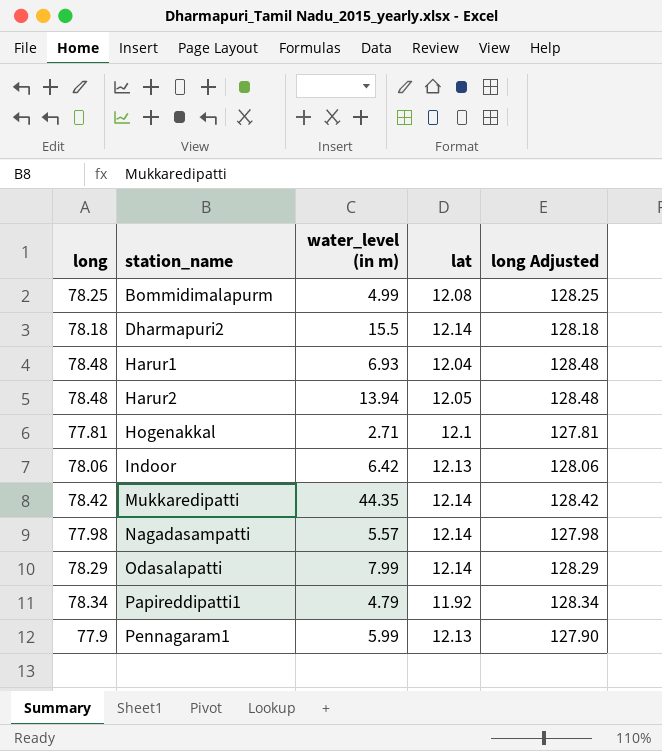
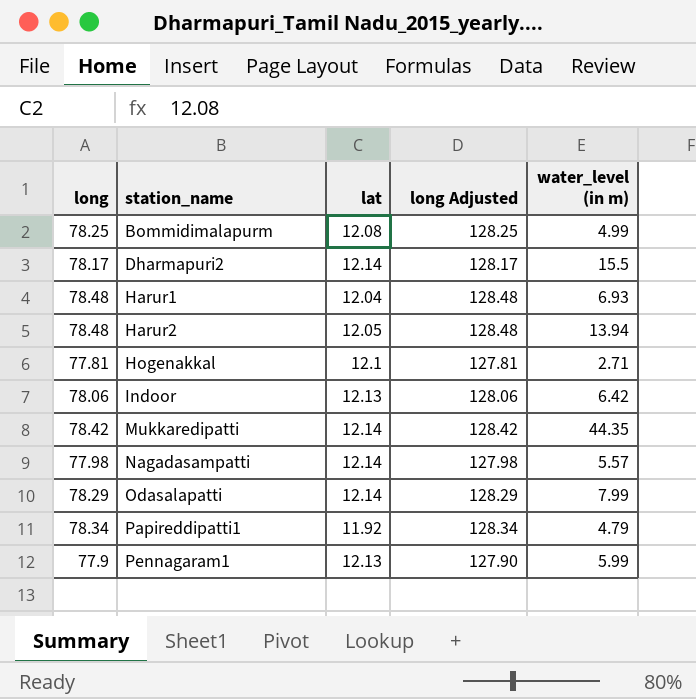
column water_level (in m) | position: 3 -> 5
Dharmapuri2 | long: 78.18 -> 78.17
Dharmapuri2 | long Adjusted: 128.18 -> 128.17

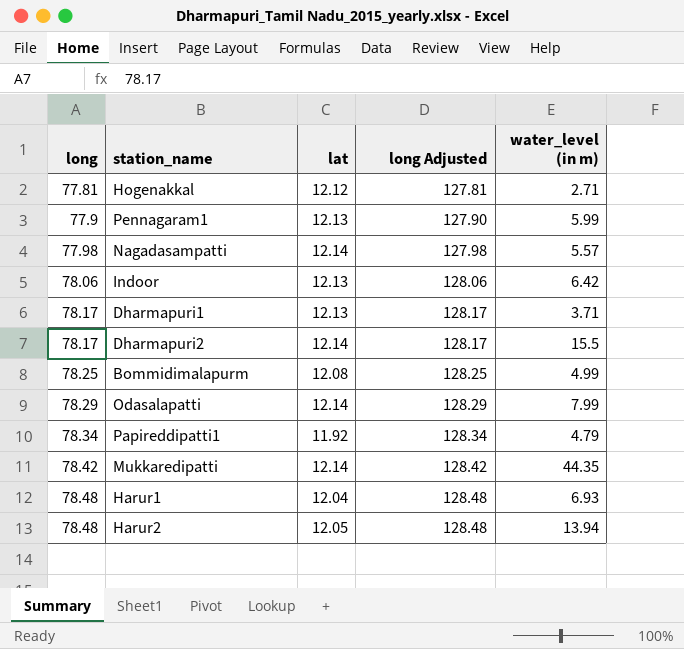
row order: station_name ascending -> long ascending
Hogenakkal | lat: 12.1 -> 12.12
row Dharmapuri1: none -> 78.17 | 12.13 | 128.17 | 3.71

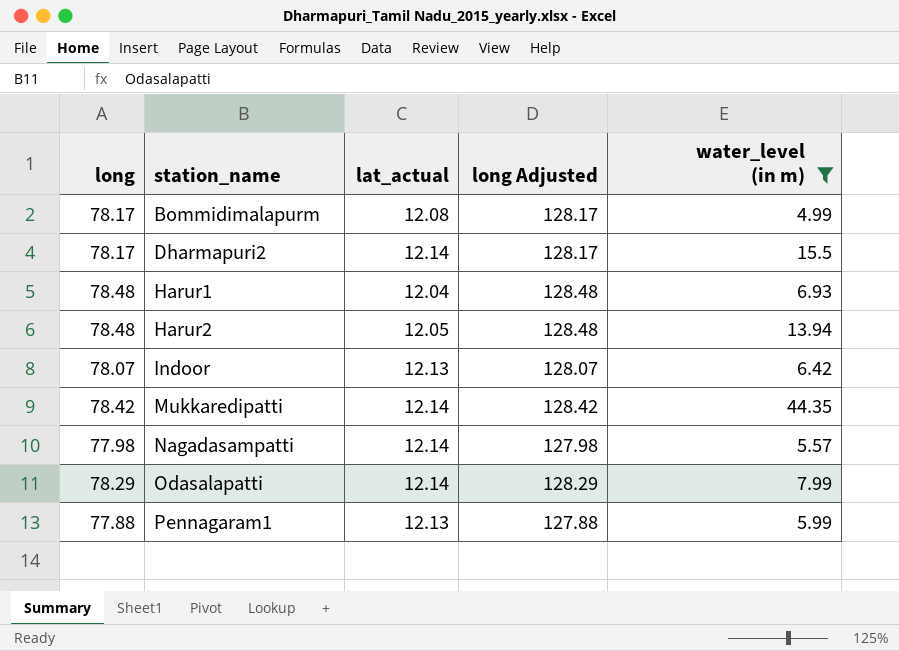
filter: none -> water_level (in m) >= 4.99
row order: long ascending -> station_name ascending
column name: lat -> lat_actual
Bommidimalapurm | long: 78.25 -> 78.17
Bommidimalapurm | long Adjusted: 128.25 -> 128.17
Indoor | long: 78.06 -> 78.07
Indoor | long Adjusted: 128.06 -> 128.07
Pennagaram1 | long: 77.9 -> 77.88
Pennagaram1 | long Adjusted: 127.90 -> 127.88

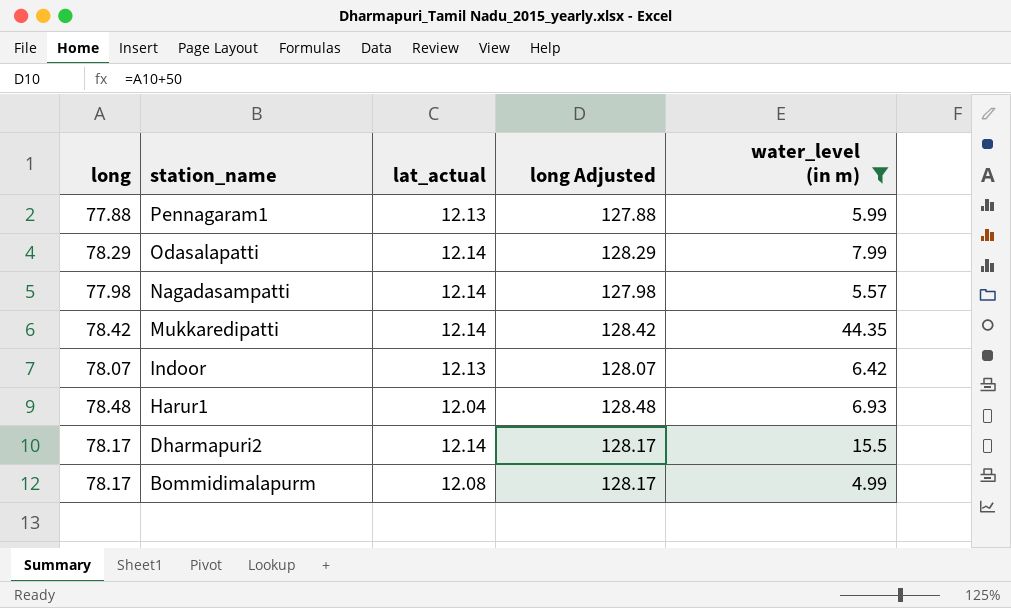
row order: station_name ascending -> station_name descending
row Harur2: 78.48 | 12.05 | 128.48 | 13.94 -> none

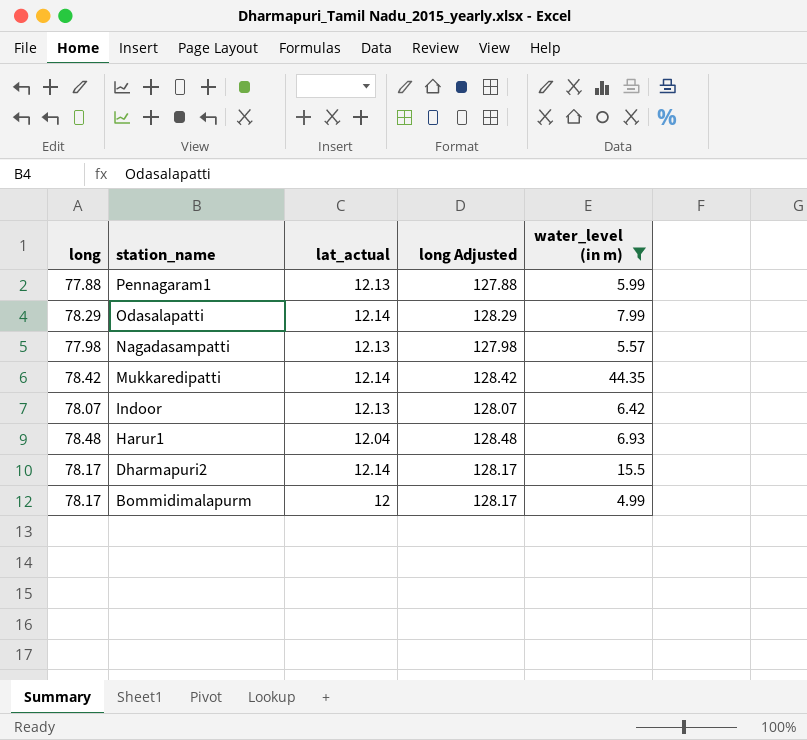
Nagadasampatti | lat_actual: 12.14 -> 12.13
Bommidimalapurm | lat_actual: 12.08 -> 12

